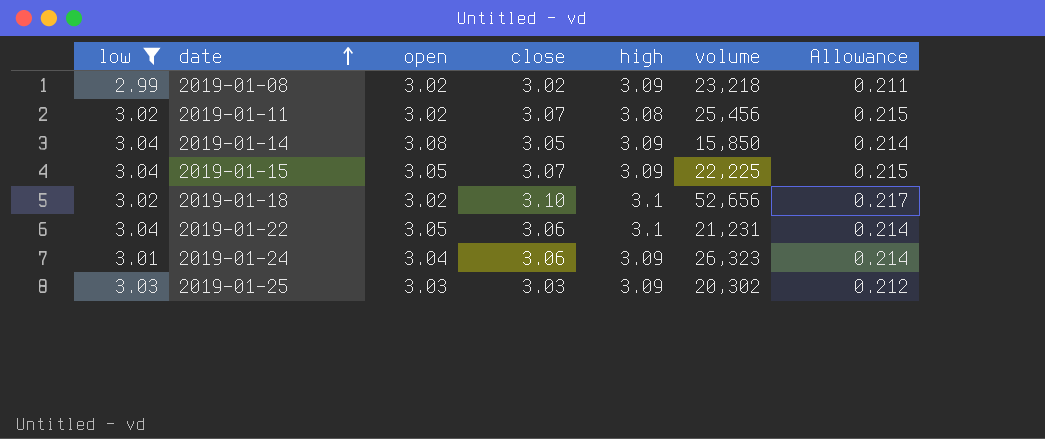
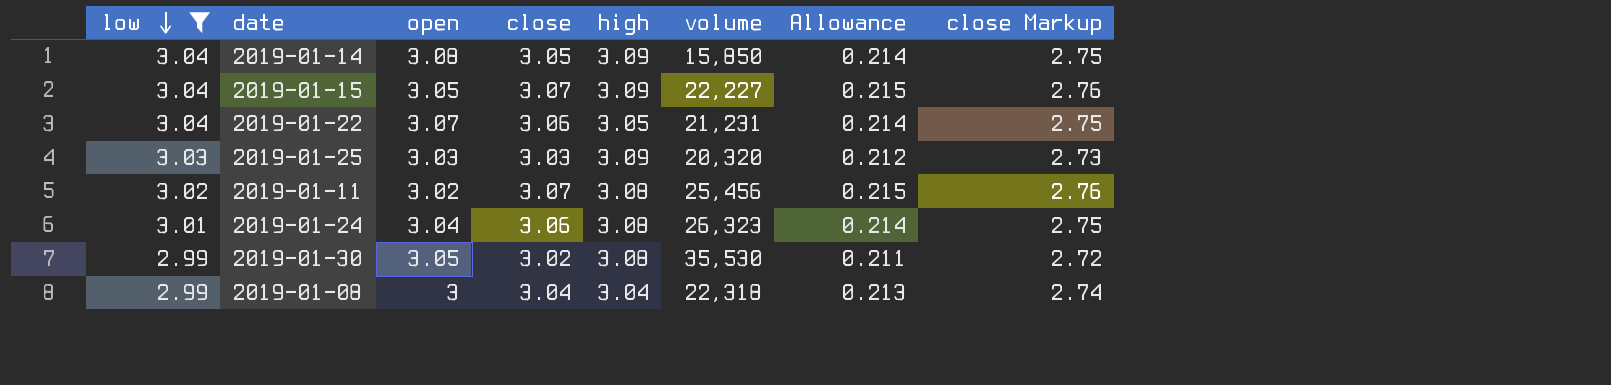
row order: date ascending -> low descending
column close Markup | formula: none -> [close] * 0.9
row 2019-01-18: 3.02 | 3.02 | 3.10 | 3.1 | 52,656 | 0.217 -> none
2019-01-15 | volume: 22,225 -> 22,227
2019-01-22 | open: 3.05 -> 3.07
2019-01-22 | high: 3.1 -> 3.05
2019-01-25 | volume: 20,302 -> 20,320
2019-01-24 | high: 3.09 -> 3.08
row 2019-01-30: none -> 2.99 | 3.05 | 3.02 | 3.08 | 35,530 | 0.211 | 2.72
2019-01-08 | open: 3.02 -> 3
2019-01-08 | close: 3.02 -> 3.04
2019-01-08 | high: 3.09 -> 3.04
2019-01-08 | volume: 23,218 -> 22,318
2019-01-08 | Allowance: 0.211 -> 0.213

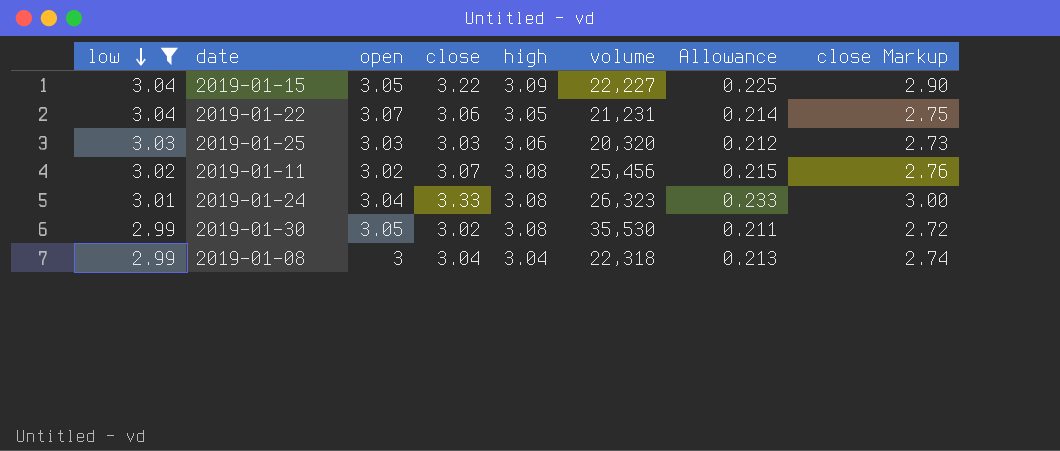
row 2019-01-14: 3.04 | 3.08 | 3.05 | 3.09 | 15,850 | 0.214 | 2.75 -> none
2019-01-15 | close: 3.07 -> 3.22
2019-01-15 | Allowance: 0.215 -> 0.225
2019-01-15 | close Markup: 2.76 -> 2.90
2019-01-25 | high: 3.09 -> 3.06
2019-01-24 | close: 3.06 -> 3.33
2019-01-24 | Allowance: 0.214 -> 0.233
2019-01-24 | close Markup: 2.75 -> 3.00

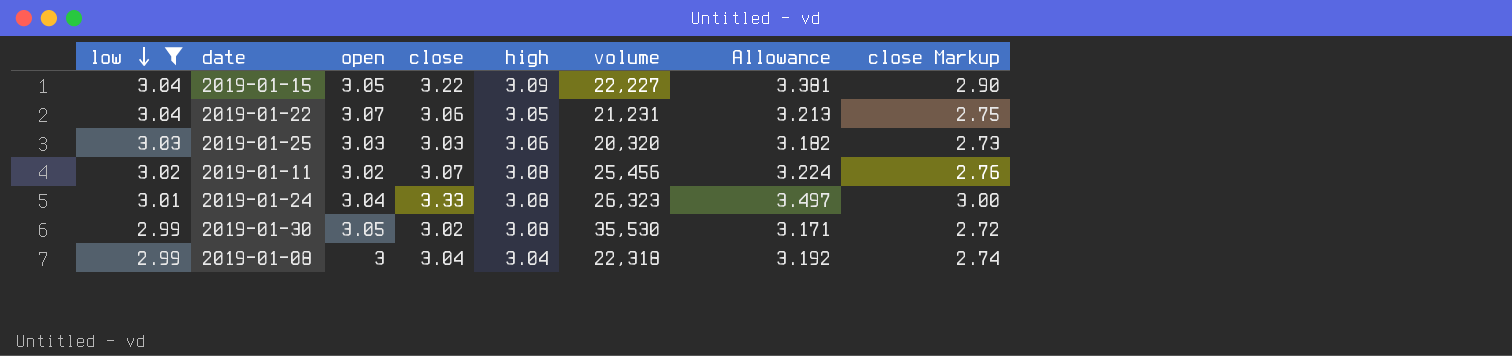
column Allowance | formula: [close] * 0.07 -> [close] * 1.05

